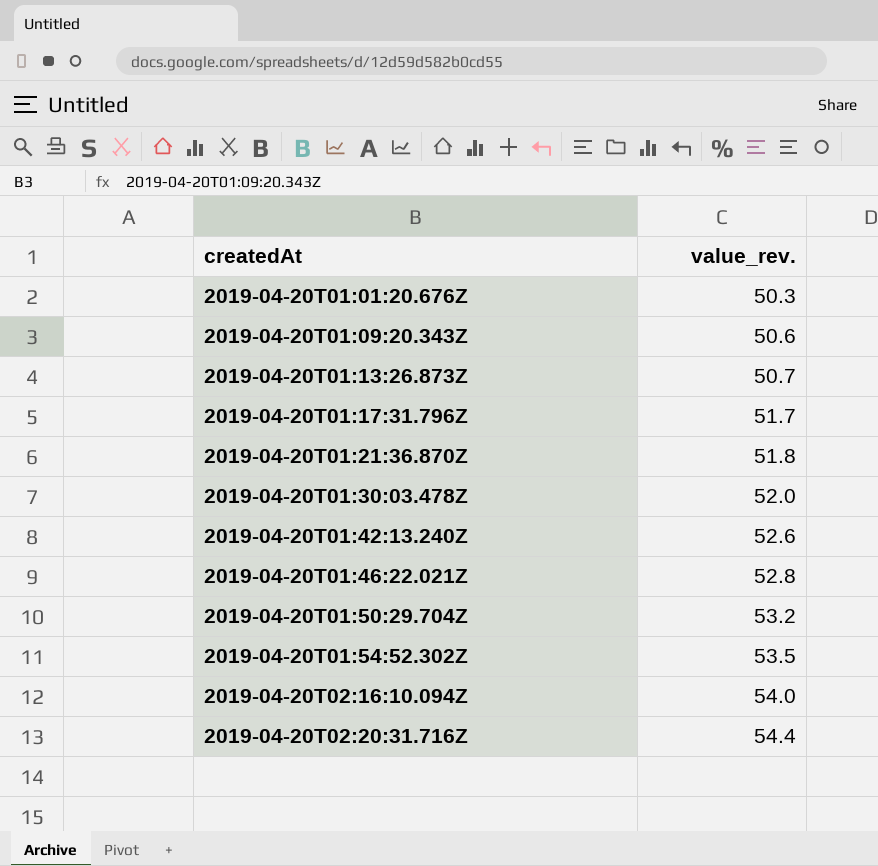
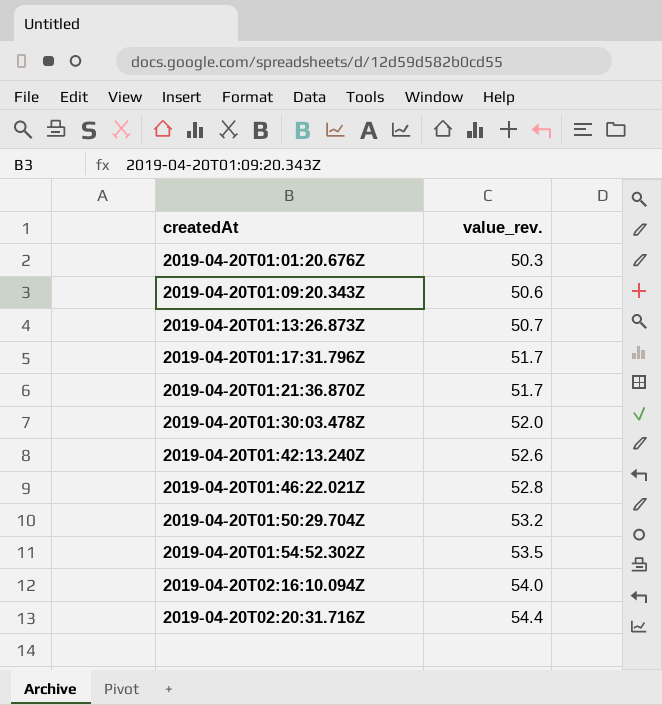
2019-04-20T01:21:36.870Z | value_rev.: 51.8 -> 51.7

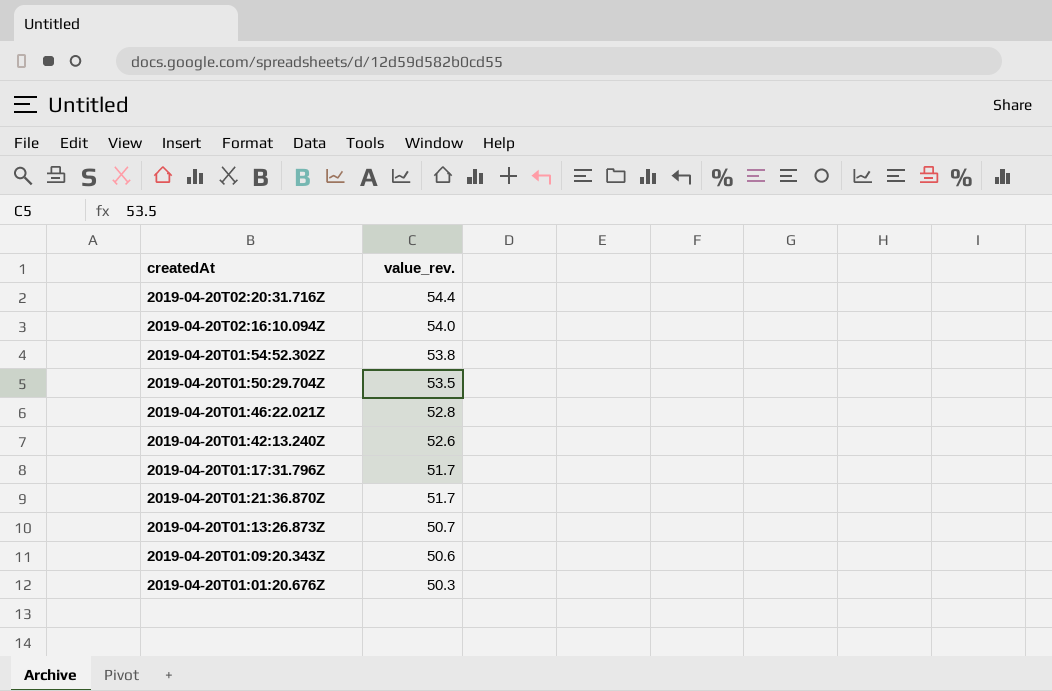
row order: createdAt ascending -> value_rev. descending
row 2019-04-20T01:30:03.478Z: 52.0 -> none
2019-04-20T01:54:52.302Z | value_rev.: 53.5 -> 53.8
2019-04-20T01:50:29.704Z | value_rev.: 53.2 -> 53.5

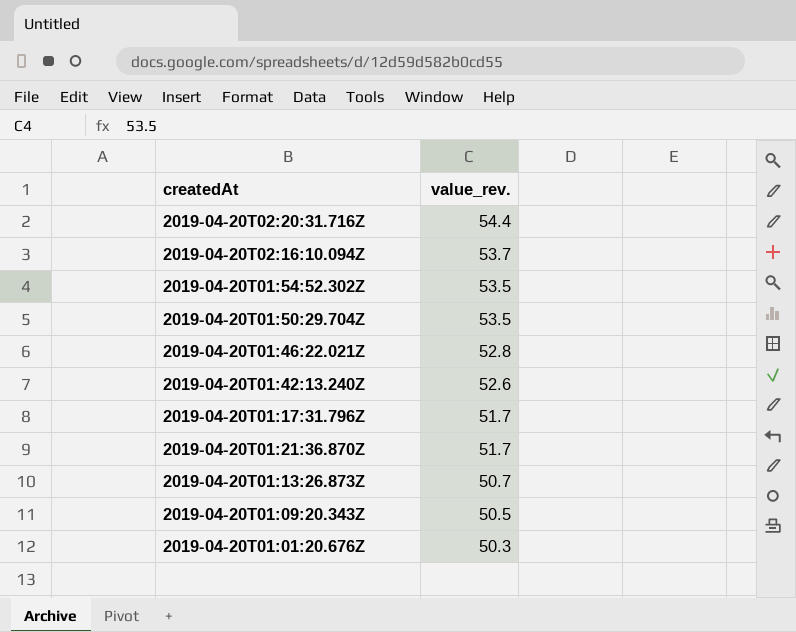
2019-04-20T02:16:10.094Z | value_rev.: 54.0 -> 53.7
2019-04-20T01:54:52.302Z | value_rev.: 53.8 -> 53.5
2019-04-20T01:09:20.343Z | value_rev.: 50.6 -> 50.5

